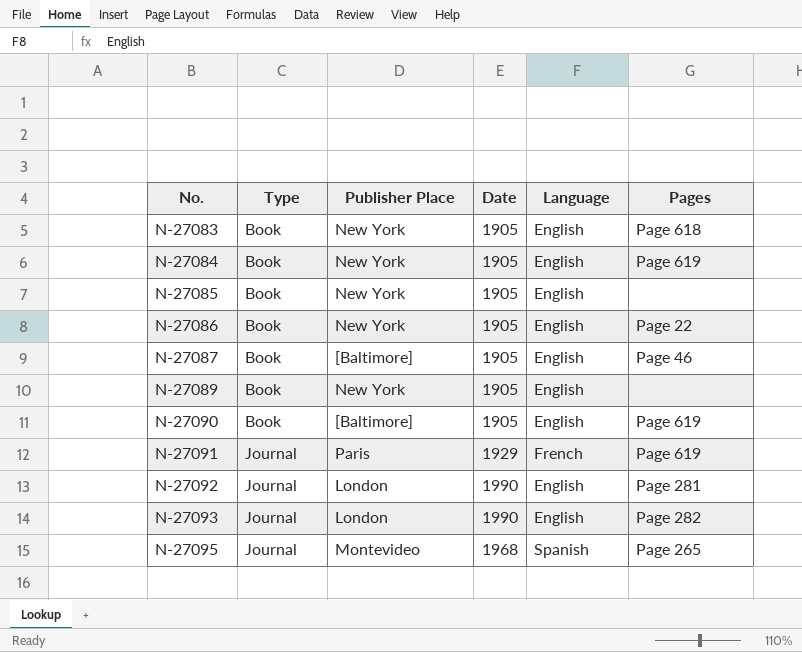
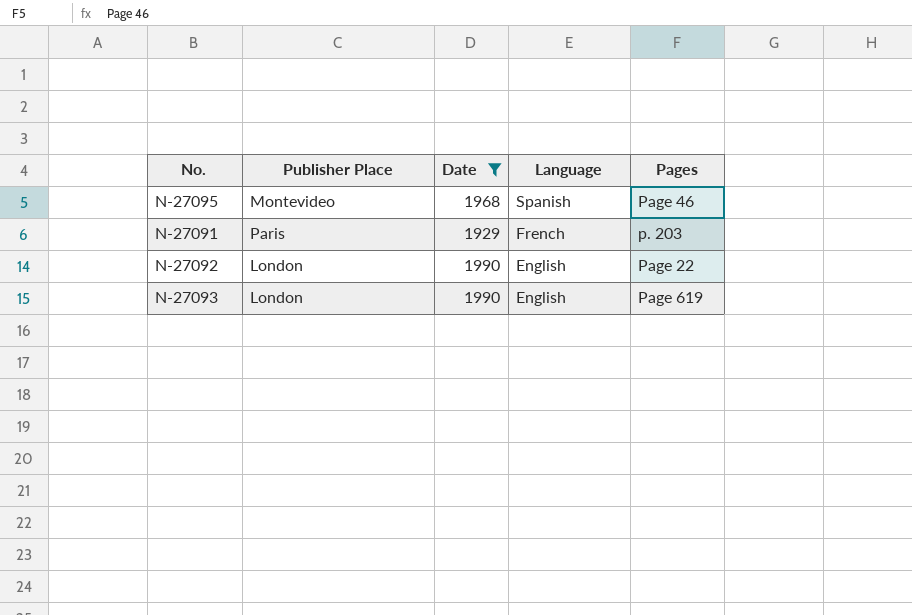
filter: none -> Date != 1905
row order: No. ascending -> Language descending
column Type | position: 2 -> none
N-27095 | Pages: Page 265 -> Page 46
N-27091 | Pages: Page 619 -> p. 203
N-27092 | Pages: Page 281 -> Page 22
N-27093 | Pages: Page 282 -> Page 619

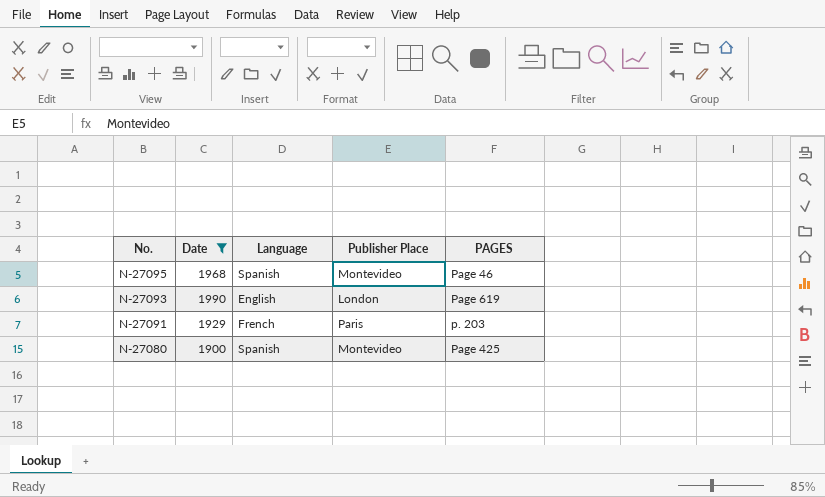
row order: Language descending -> No. descending
column Publisher Place | position: 2 -> 4
column name: Pages -> PAGES
row N-27092: London | 1990 | English | Page 22 -> none
row N-27080: none -> 1900 | Spanish | Montevideo | Page 425

